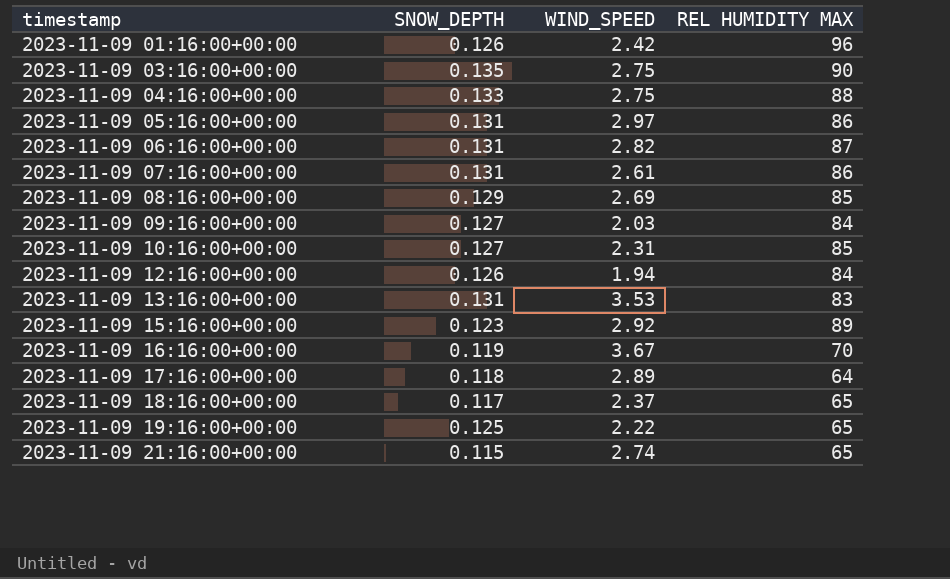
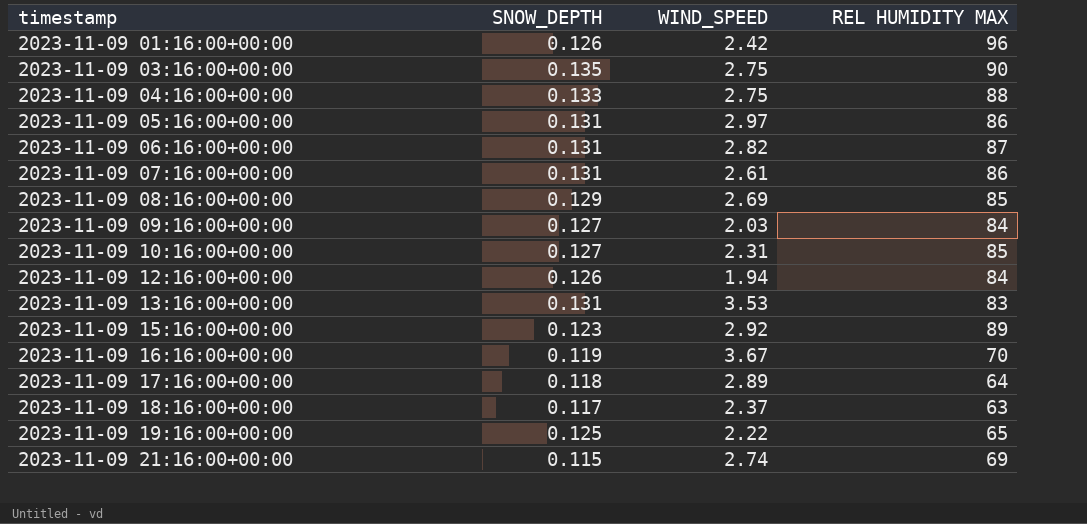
2023-11-09 18:16:00+00:00 | REL HUMIDITY MAX: 65 -> 63
2023-11-09 21:16:00+00:00 | REL HUMIDITY MAX: 65 -> 69

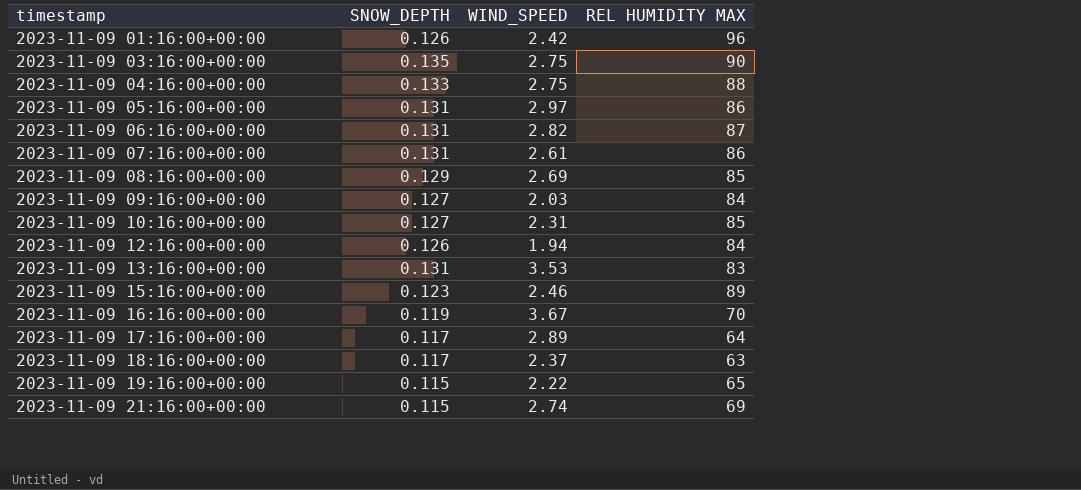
2023-11-09 15:16:00+00:00 | WIND_SPEED: 2.92 -> 2.46
2023-11-09 17:16:00+00:00 | SNOW_DEPTH: 0.118 -> 0.117
2023-11-09 19:16:00+00:00 | SNOW_DEPTH: 0.125 -> 0.115

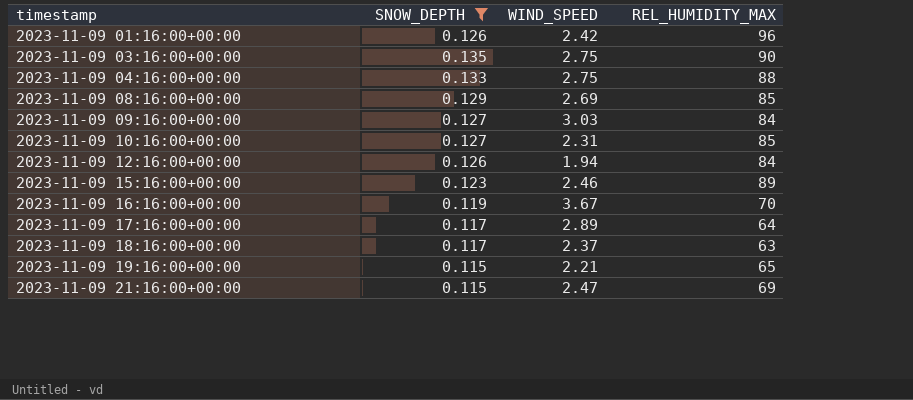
filter: none -> SNOW_DEPTH != 0.131
column name: REL HUMIDITY MAX -> REL_HUMIDITY_MAX
2023-11-09 09:16:00+00:00 | WIND_SPEED: 2.03 -> 3.03
2023-11-09 19:16:00+00:00 | WIND_SPEED: 2.22 -> 2.21
2023-11-09 21:16:00+00:00 | WIND_SPEED: 2.74 -> 2.47

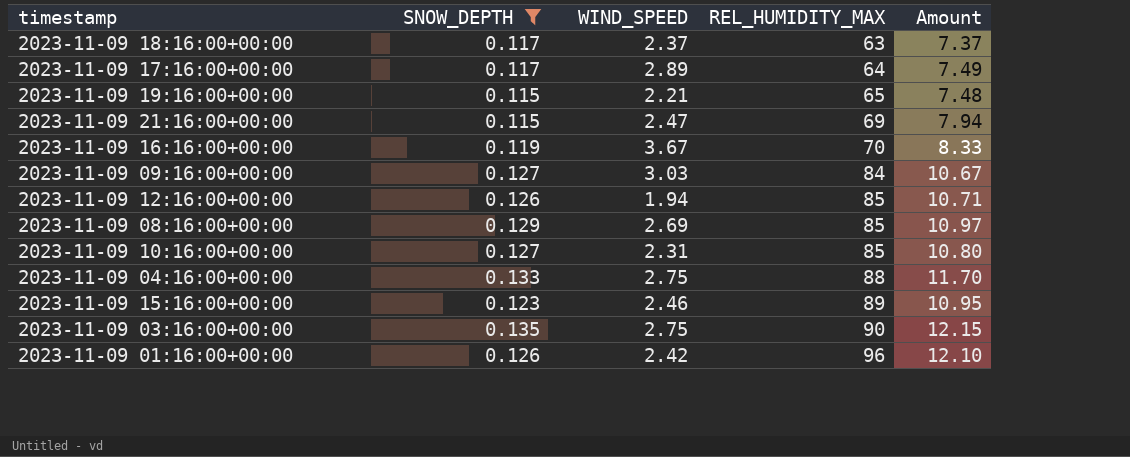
row order: timestamp ascending -> REL_HUMIDITY_MAX ascending
column Amount | formula: none -> [SNOW_DEPTH] * [REL_HUMIDITY_MAX]
2023-11-09 12:16:00+00:00 | REL_HUMIDITY_MAX: 84 -> 85

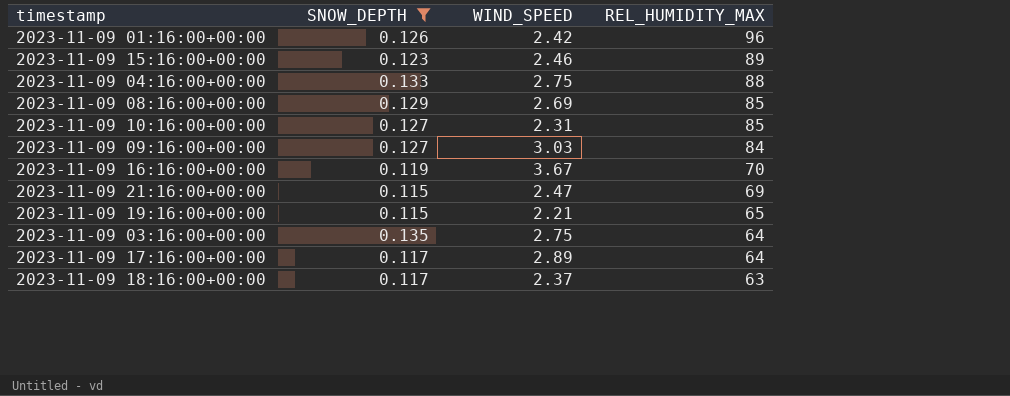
row order: REL_HUMIDITY_MAX ascending -> REL_HUMIDITY_MAX descending
column Amount | formula: [SNOW_DEPTH] * [REL_HUMIDITY_MAX] -> none
row 2023-11-09 12:16:00+00:00: 0.126 | 1.94 | 85 | 10.71 -> none
2023-11-09 03:16:00+00:00 | REL_HUMIDITY_MAX: 90 -> 64

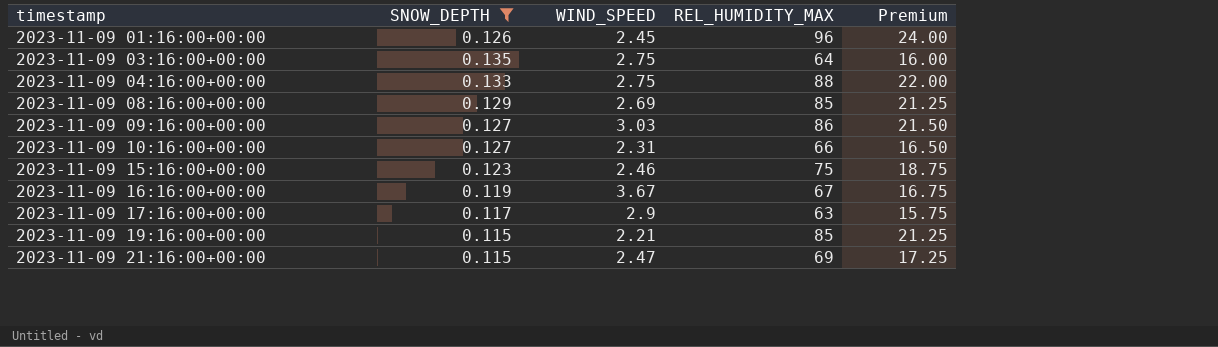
row order: REL_HUMIDITY_MAX descending -> timestamp ascending
column Premium | formula: none -> [REL_HUMIDITY_MAX] * 0.25
row 2023-11-09 18:16:00+00:00: 0.117 | 2.37 | 63 -> none
2023-11-09 01:16:00+00:00 | WIND_SPEED: 2.42 -> 2.45
2023-11-09 09:16:00+00:00 | REL_HUMIDITY_MAX: 84 -> 86
2023-11-09 10:16:00+00:00 | REL_HUMIDITY_MAX: 85 -> 66
2023-11-09 15:16:00+00:00 | REL_HUMIDITY_MAX: 89 -> 75
2023-11-09 16:16:00+00:00 | REL_HUMIDITY_MAX: 70 -> 67
2023-11-09 17:16:00+00:00 | WIND_SPEED: 2.89 -> 2.9
2023-11-09 17:16:00+00:00 | REL_HUMIDITY_MAX: 64 -> 63
2023-11-09 19:16:00+00:00 | REL_HUMIDITY_MAX: 65 -> 85

